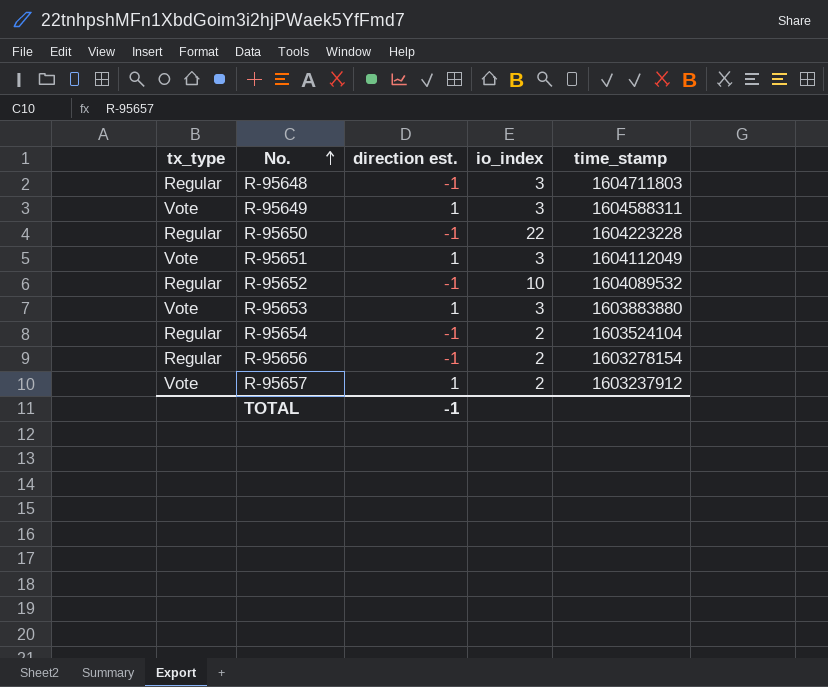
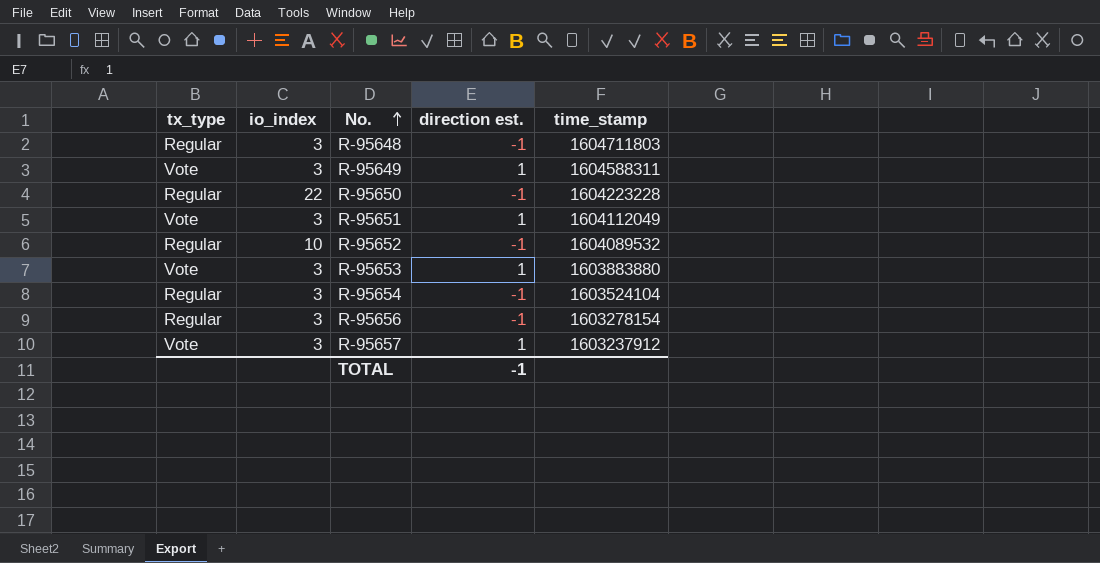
column io_index | position: 4 -> 2
R-95654 | io_index: 2 -> 3
R-95656 | io_index: 2 -> 3
R-95657 | io_index: 2 -> 3

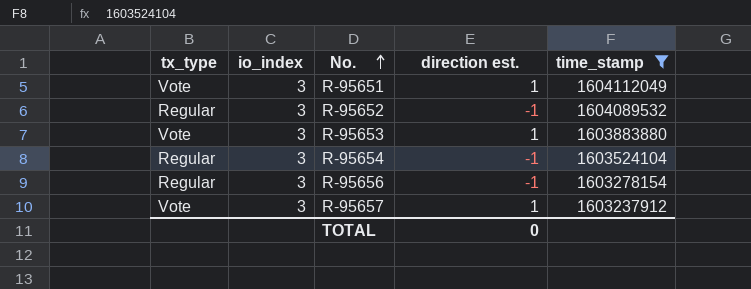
filter: none -> time_stamp <= 1604112049
R-95652 | io_index: 10 -> 3
TOTAL | direction est.: -1 -> 0

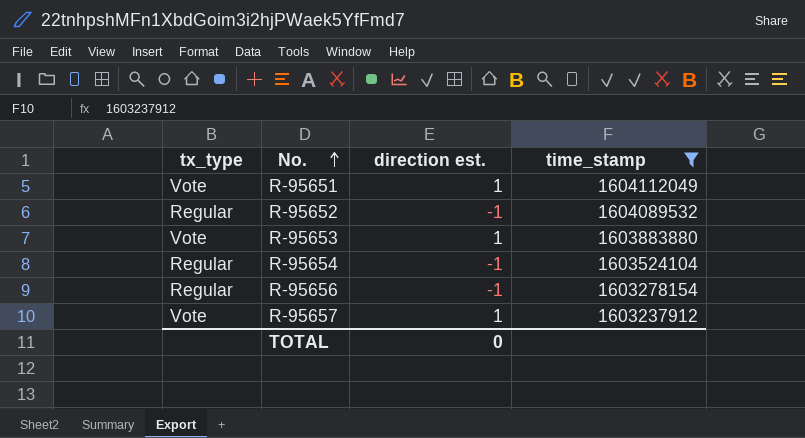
column io_index | position: 2 -> none

